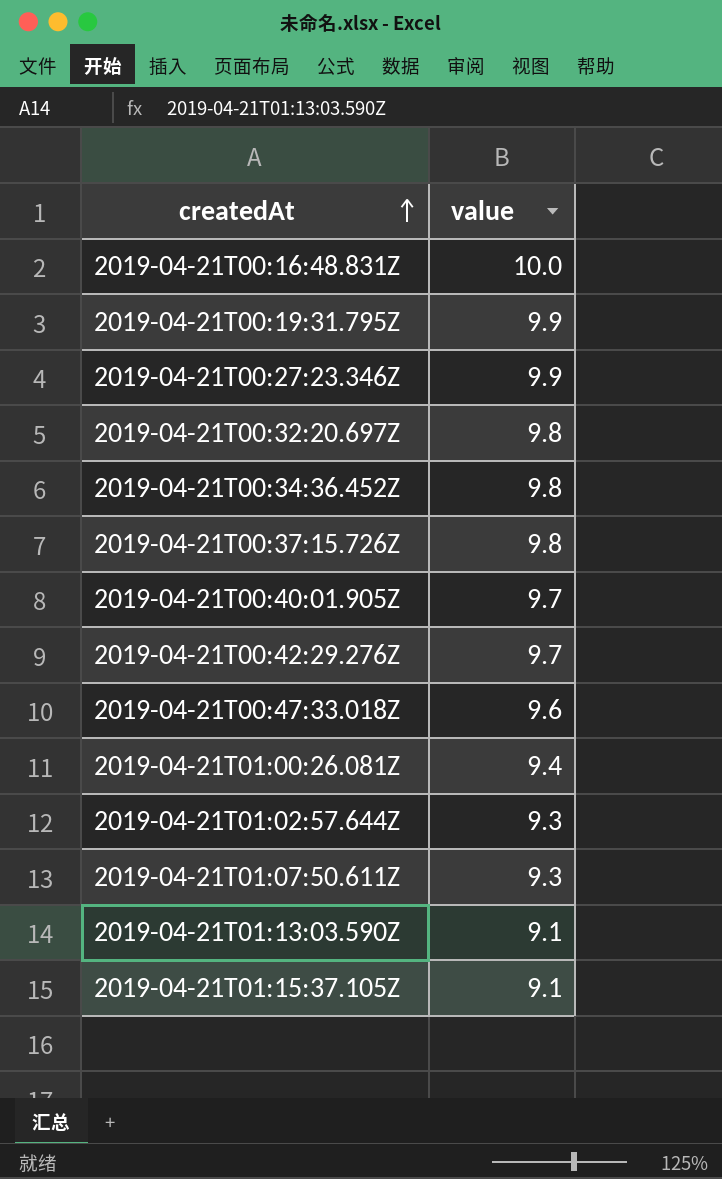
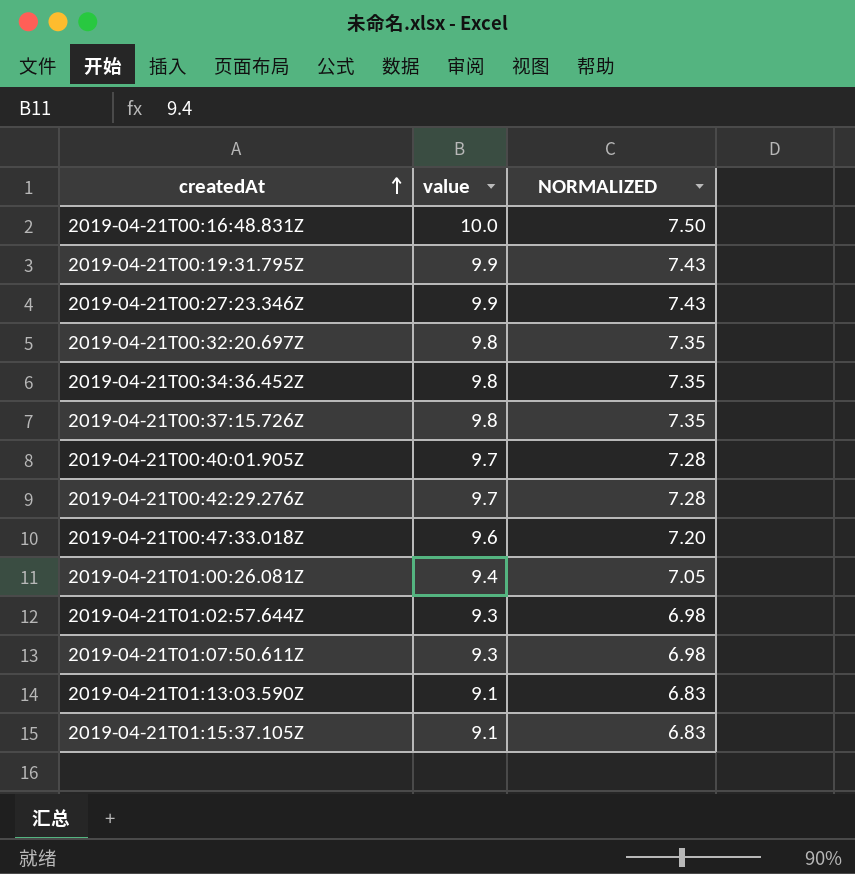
column NORMALIZED | formula: none -> [value] * 0.75

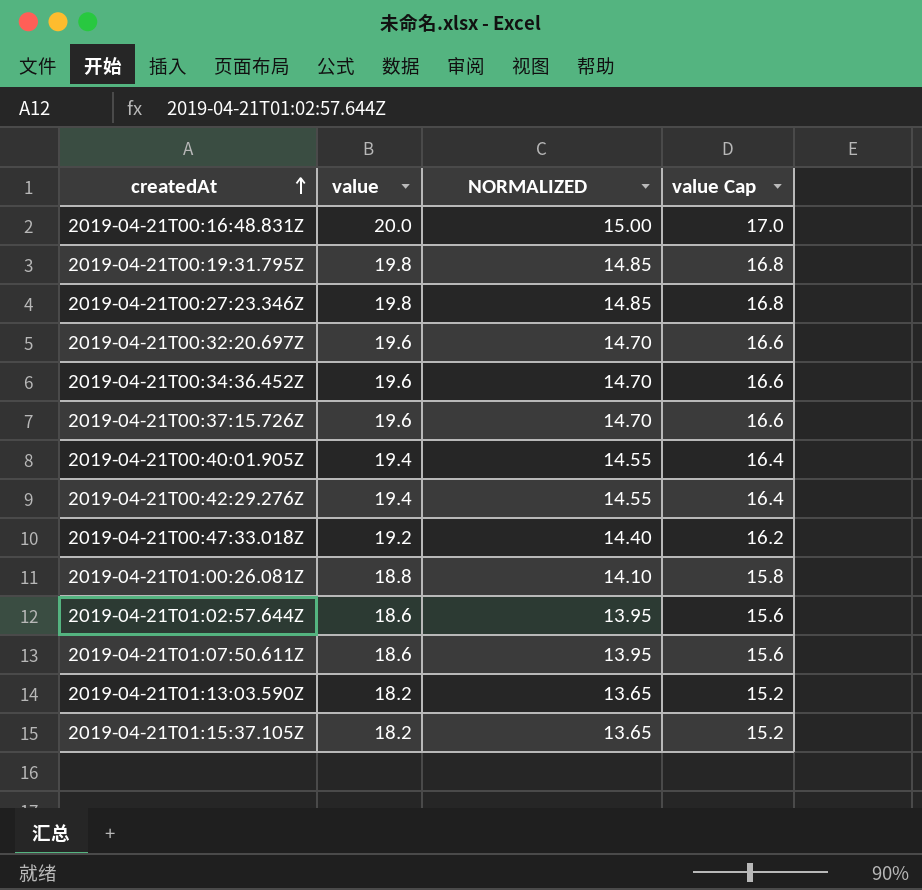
column value Cap | formula: none -> [value] - 3
2019-04-21T00:16:48.831Z | value: 10.0 -> 20.0
2019-04-21T00:16:48.831Z | NORMALIZED: 7.50 -> 15.00
2019-04-21T00:19:31.795Z | value: 9.9 -> 19.8
2019-04-21T00:19:31.795Z | NORMALIZED: 7.43 -> 14.85
2019-04-21T00:27:23.346Z | value: 9.9 -> 19.8
2019-04-21T00:27:23.346Z | NORMALIZED: 7.43 -> 14.85
2019-04-21T00:32:20.697Z | value: 9.8 -> 19.6
2019-04-21T00:32:20.697Z | NORMALIZED: 7.35 -> 14.70
2019-04-21T00:34:36.452Z | value: 9.8 -> 19.6
2019-04-21T00:34:36.452Z | NORMALIZED: 7.35 -> 14.70
2019-04-21T00:37:15.726Z | value: 9.8 -> 19.6
2019-04-21T00:37:15.726Z | NORMALIZED: 7.35 -> 14.70
2019-04-21T00:40:01.905Z | value: 9.7 -> 19.4
2019-04-21T00:40:01.905Z | NORMALIZED: 7.28 -> 14.55
2019-04-21T00:42:29.276Z | value: 9.7 -> 19.4
2019-04-21T00:42:29.276Z | NORMALIZED: 7.28 -> 14.55
2019-04-21T00:47:33.018Z | value: 9.6 -> 19.2
2019-04-21T00:47:33.018Z | NORMALIZED: 7.20 -> 14.40
2019-04-21T01:00:26.081Z | value: 9.4 -> 18.8
2019-04-21T01:00:26.081Z | NORMALIZED: 7.05 -> 14.10
2019-04-21T01:02:57.644Z | value: 9.3 -> 18.6
2019-04-21T01:02:57.644Z | NORMALIZED: 6.98 -> 13.95
2019-04-21T01:07:50.611Z | value: 9.3 -> 18.6
2019-04-21T01:07:50.611Z | NORMALIZED: 6.98 -> 13.95
2019-04-21T01:13:03.590Z | value: 9.1 -> 18.2
2019-04-21T01:13:03.590Z | NORMALIZED: 6.83 -> 13.65
2019-04-21T01:15:37.105Z | value: 9.1 -> 18.2
2019-04-21T01:15:37.105Z | NORMALIZED: 6.83 -> 13.65

